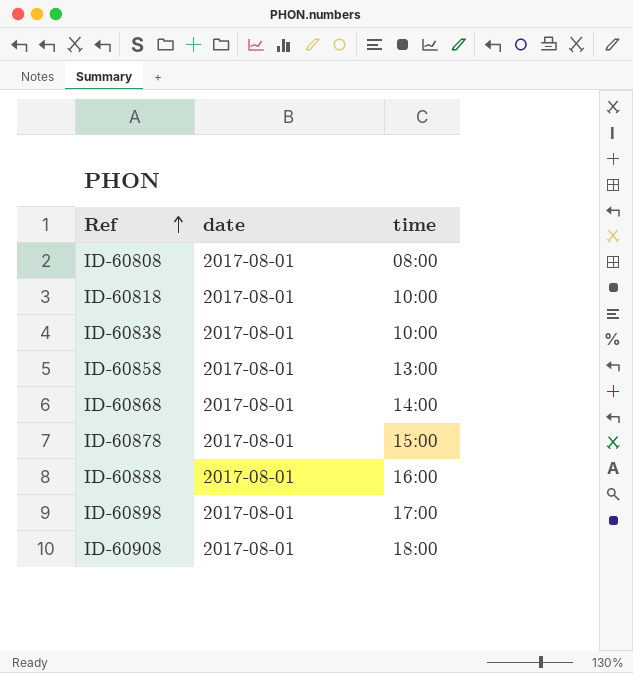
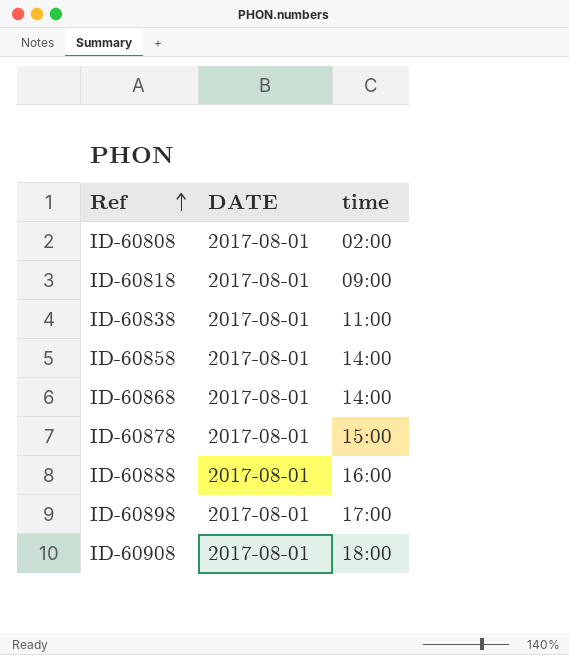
column name: date -> DATE
ID-60808 | time: 08:00 -> 02:00
ID-60818 | time: 10:00 -> 09:00
ID-60838 | time: 10:00 -> 11:00
ID-60858 | time: 13:00 -> 14:00

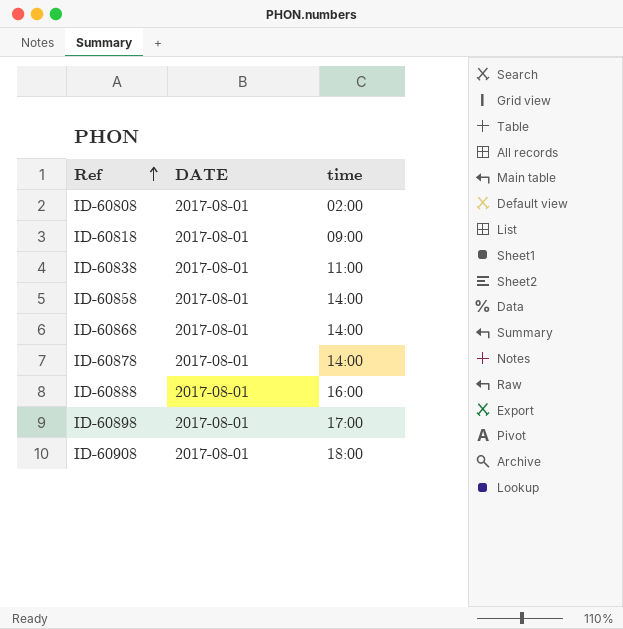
ID-60878 | time: 15:00 -> 14:00

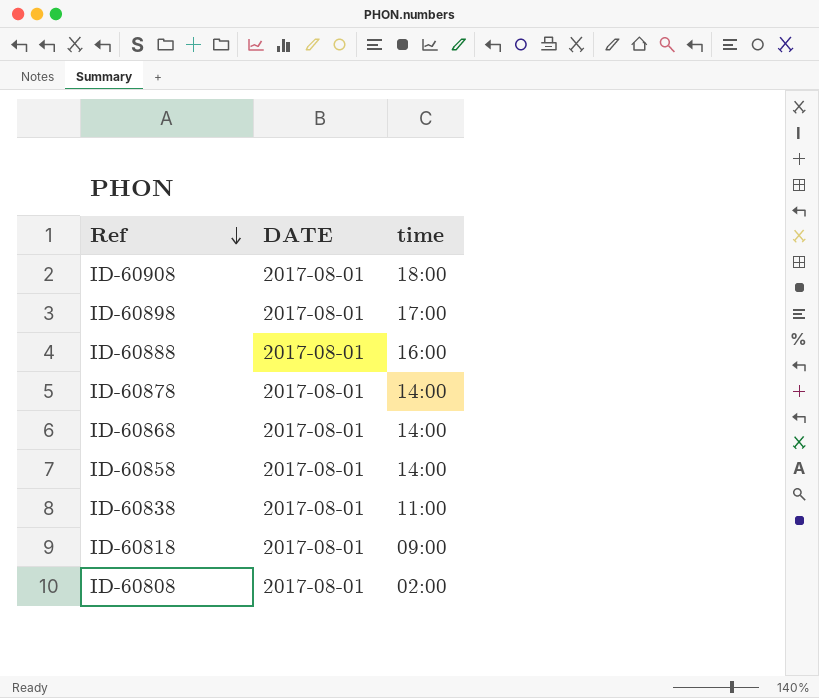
row order: Ref ascending -> Ref descending

